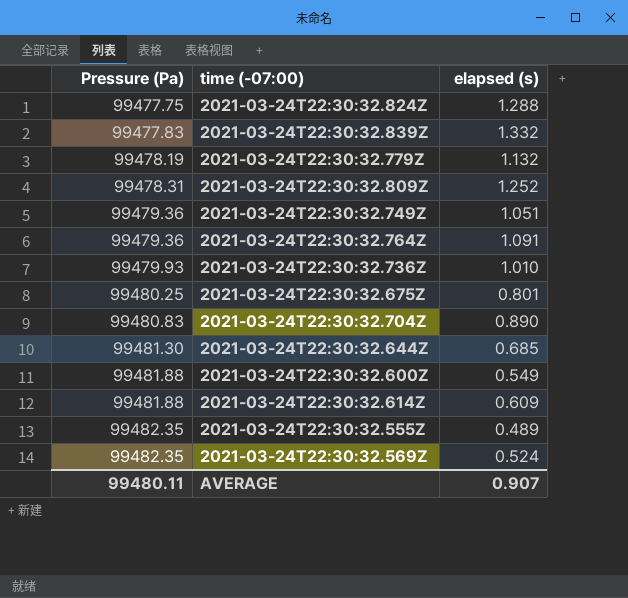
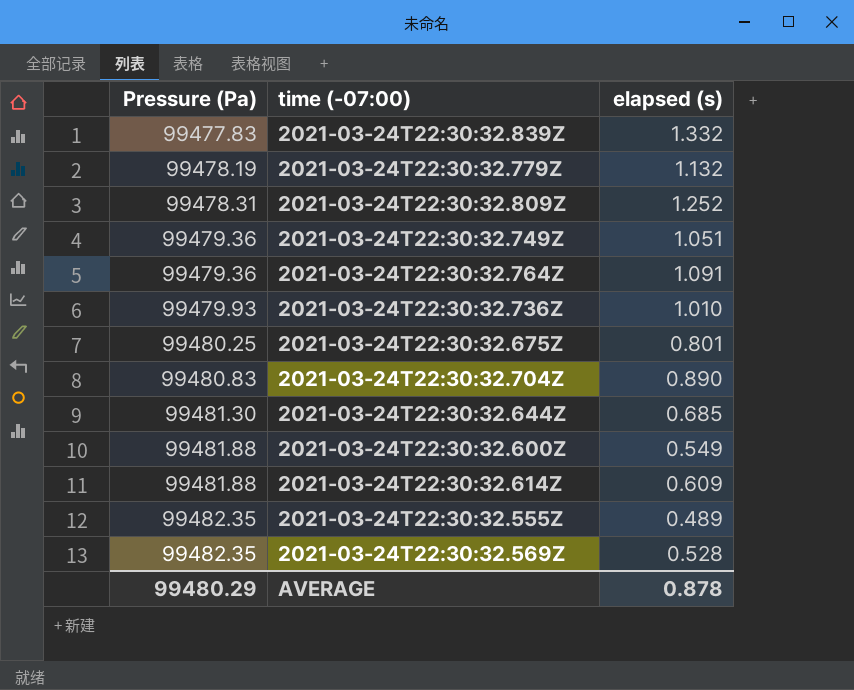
row 2021-03-24T22:30:32.824Z: 99477.75 | 1.288 -> none
2021-03-24T22:30:32.569Z | elapsed (s): 0.524 -> 0.528
AVERAGE | Pressure (Pa): 99480.11 -> 99480.29
AVERAGE | elapsed (s): 0.907 -> 0.878

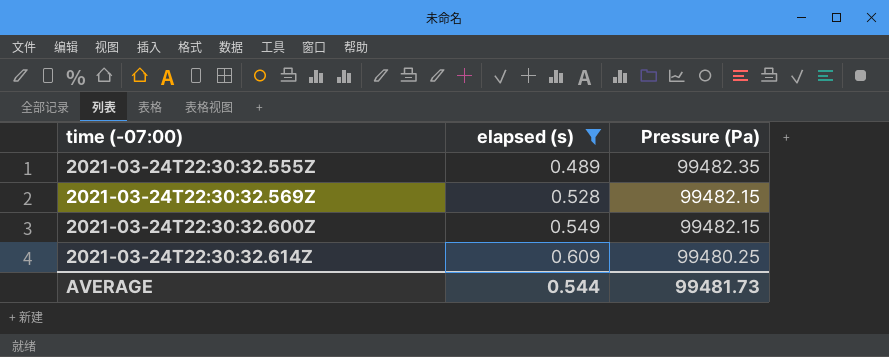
filter: none -> elapsed (s) <= 0.609
row order: Pressure (Pa) ascending -> time (-07:00) ascending
column Pressure (Pa) | position: 1 -> 3
2021-03-24T22:30:32.569Z | Pressure (Pa): 99482.35 -> 99482.15
2021-03-24T22:30:32.600Z | Pressure (Pa): 99481.88 -> 99482.15
2021-03-24T22:30:32.614Z | Pressure (Pa): 99481.88 -> 99480.25
AVERAGE | elapsed (s): 0.878 -> 0.544
AVERAGE | Pressure (Pa): 99480.29 -> 99481.73

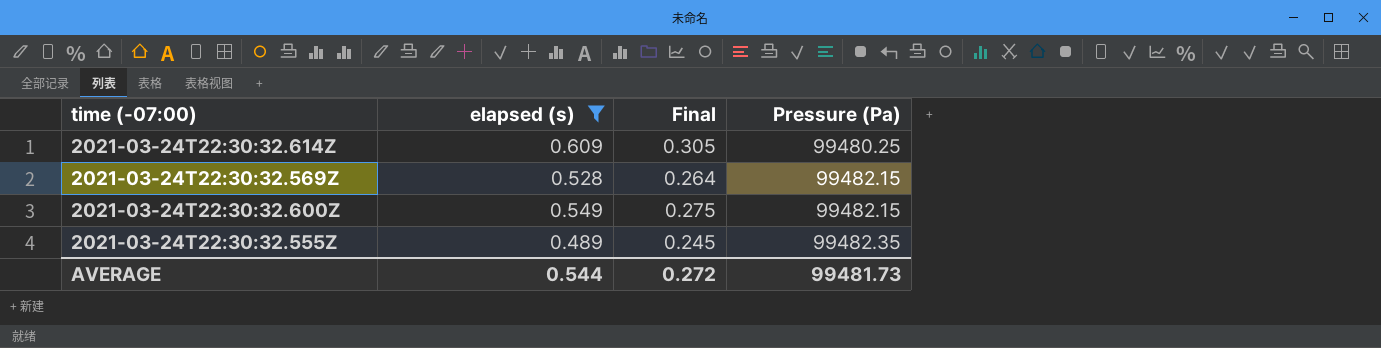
row order: time (-07:00) ascending -> Pressure (Pa) ascending
column Final | formula: none -> [elapsed (s)] * 0.5

